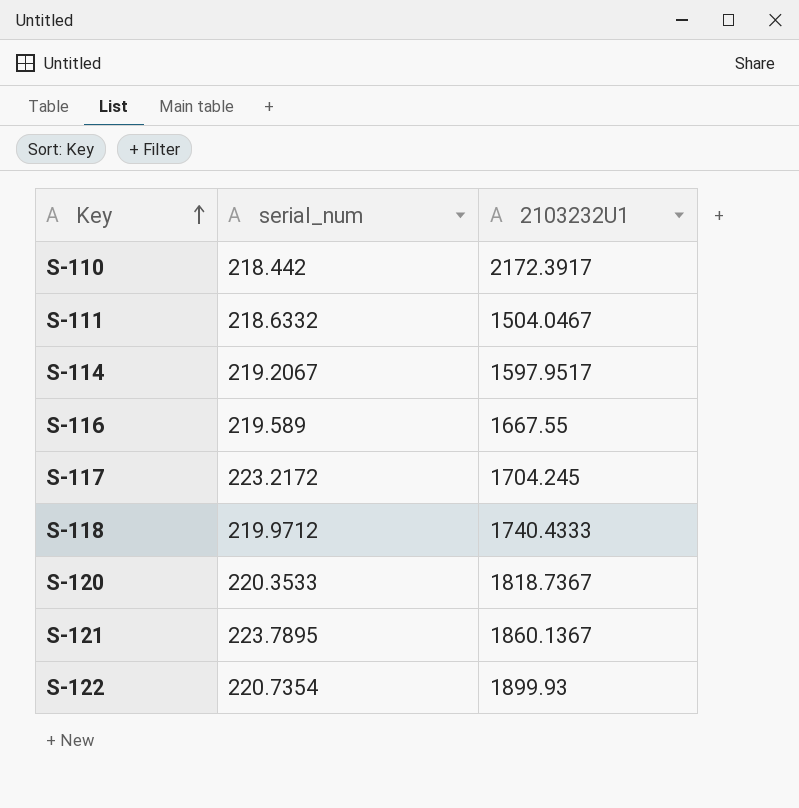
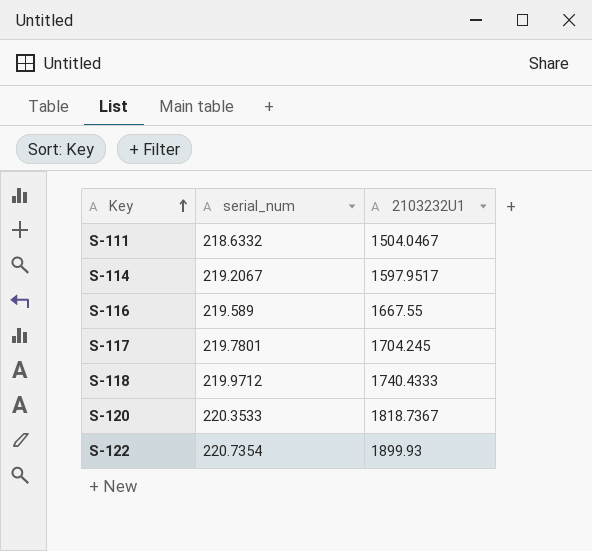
row S-110: 218.442 | 2172.3917 -> none
row S-121: 223.7895 | 1860.1367 -> none
S-117 | serial_num: 223.2172 -> 219.7801

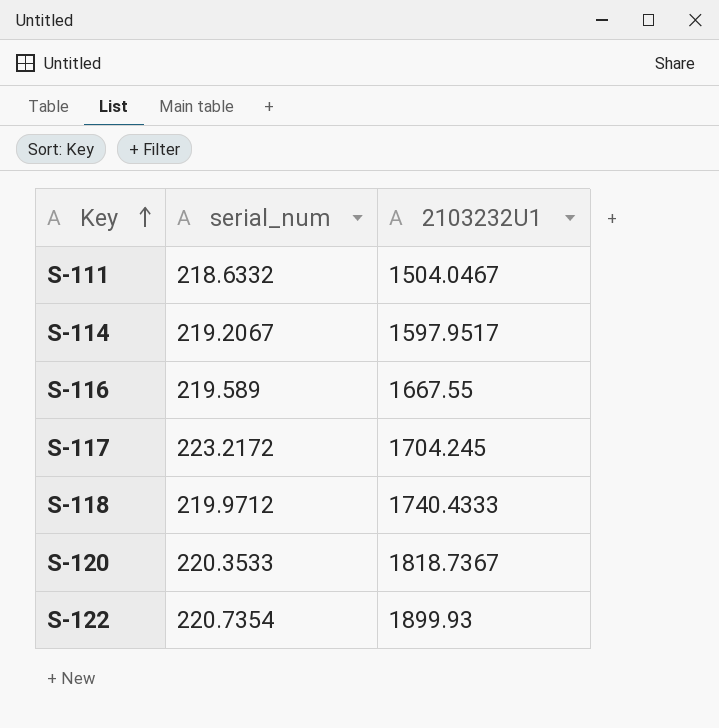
S-117 | serial_num: 219.7801 -> 223.2172

